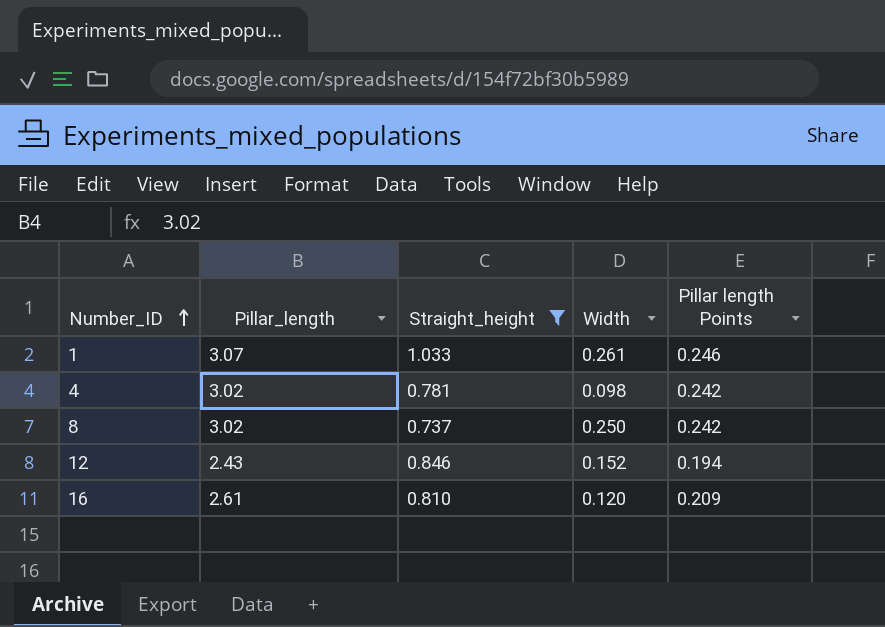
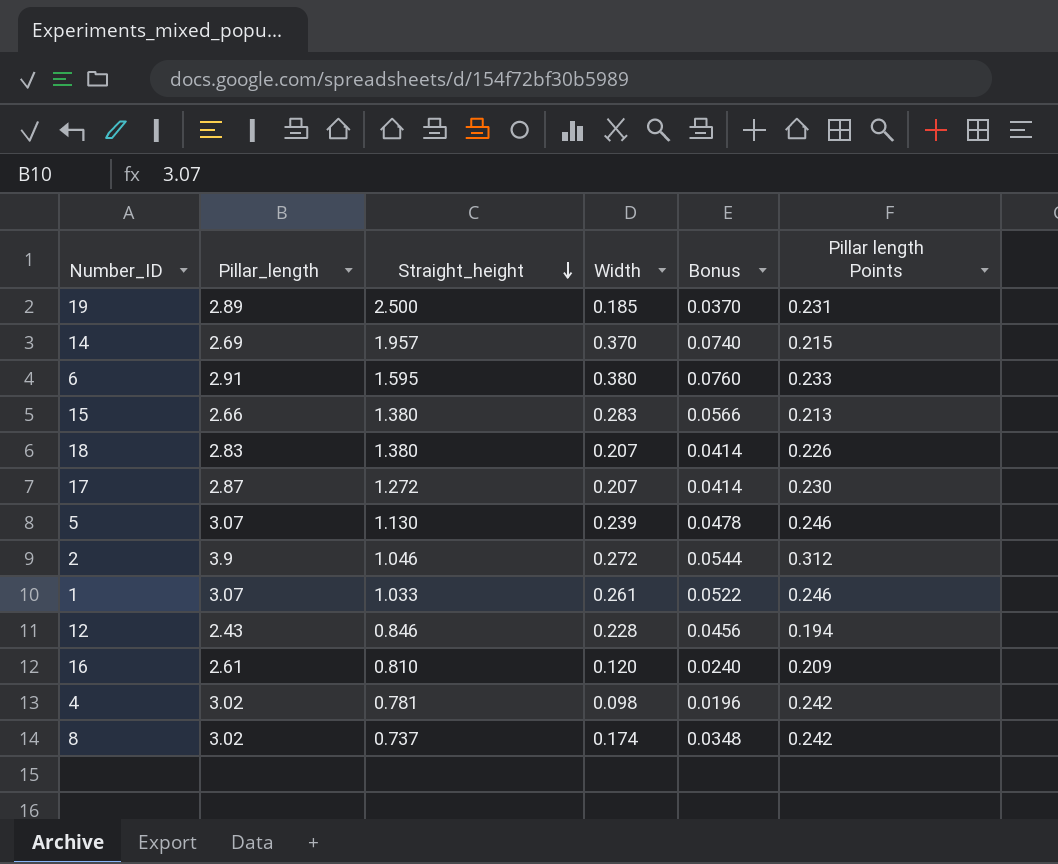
filter: Straight_height <= 1.033 -> none
row order: Number_ID ascending -> Straight_height descending
column Bonus | formula: none -> [Width] * 0.2
12 | Width: 0.152 -> 0.228
8 | Width: 0.250 -> 0.174

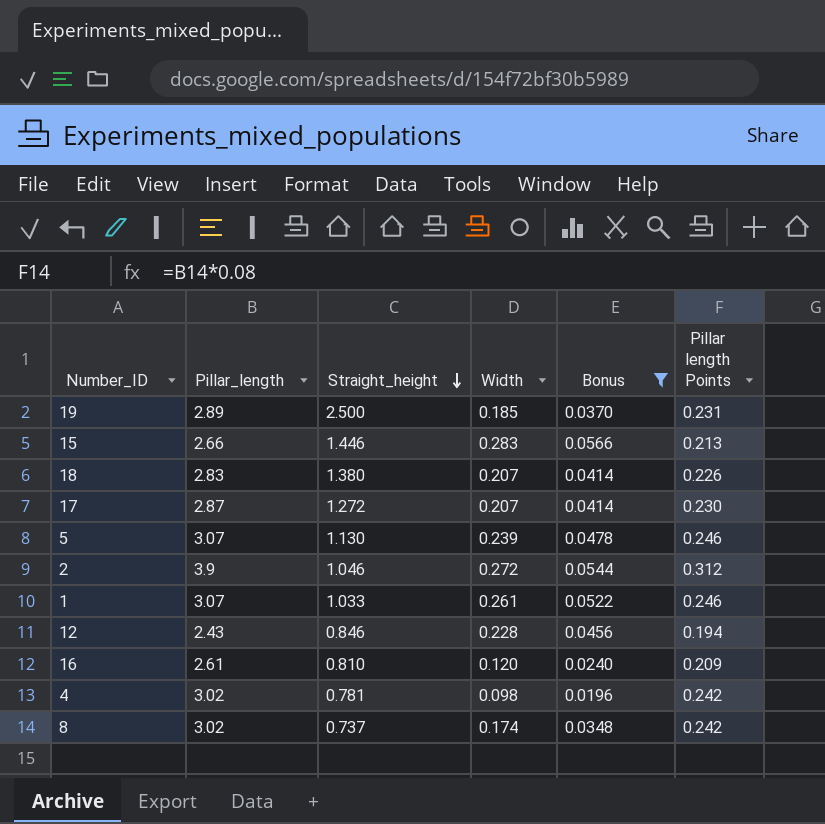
filter: none -> Bonus <= 0.0566
15 | Straight_height: 1.380 -> 1.446

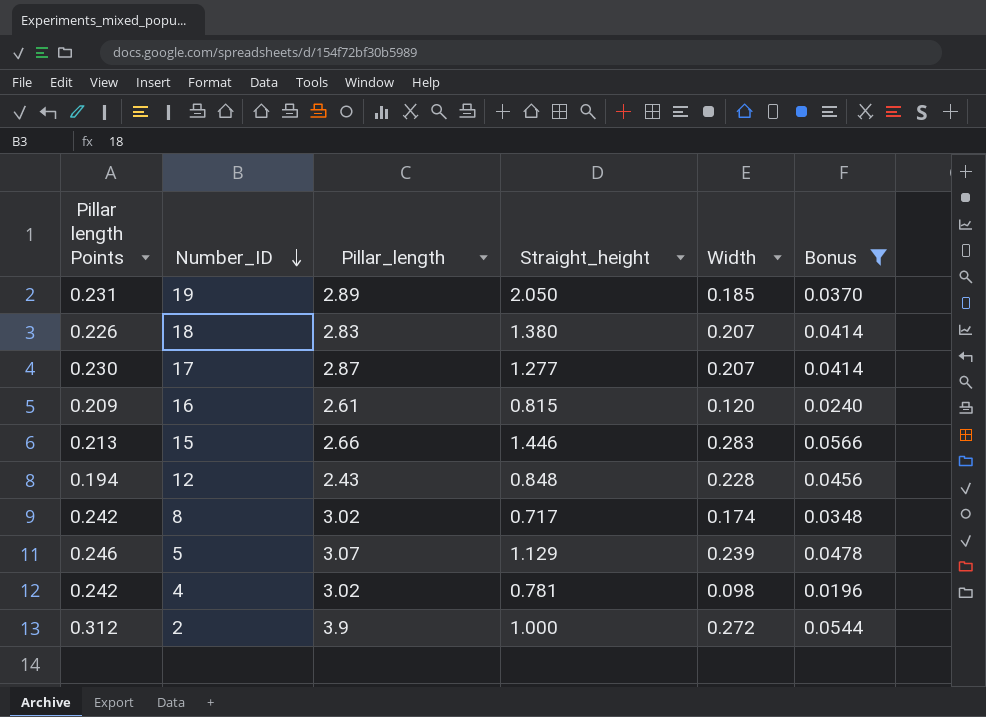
row order: Straight_height descending -> Number_ID descending
column Pillar length Points | position: 6 -> 1
row 1: 3.07 | 1.033 | 0.261 | 0.0522 | 0.246 -> none
19 | Straight_height: 2.500 -> 2.050
17 | Straight_height: 1.272 -> 1.277
16 | Straight_height: 0.810 -> 0.815
12 | Straight_height: 0.846 -> 0.848
8 | Straight_height: 0.737 -> 0.717
5 | Straight_height: 1.130 -> 1.129
2 | Straight_height: 1.046 -> 1.000

